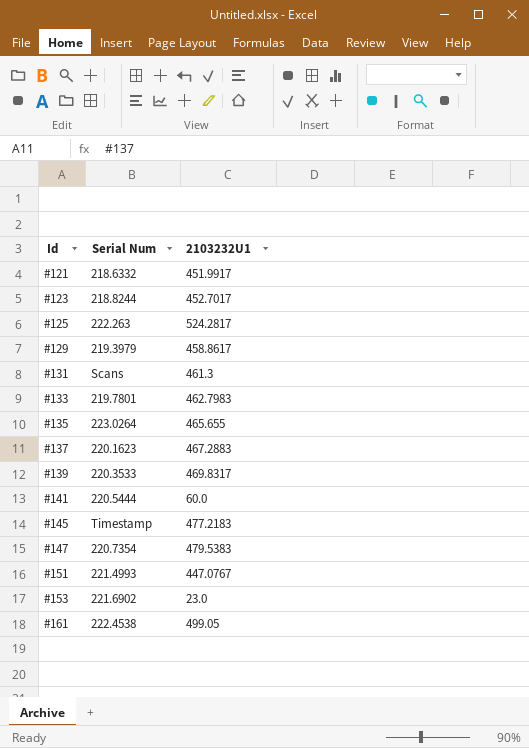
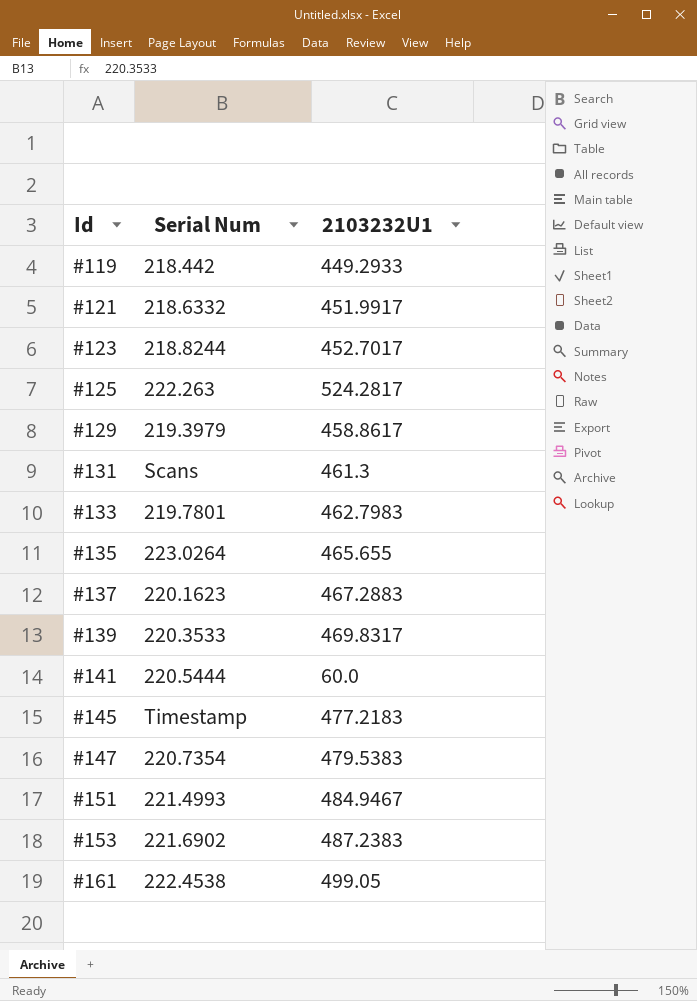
row #119: none -> 218.442 | 449.2933
#151 | 2103232U1: 447.0767 -> 484.9467
#153 | 2103232U1: 23.0 -> 487.2383

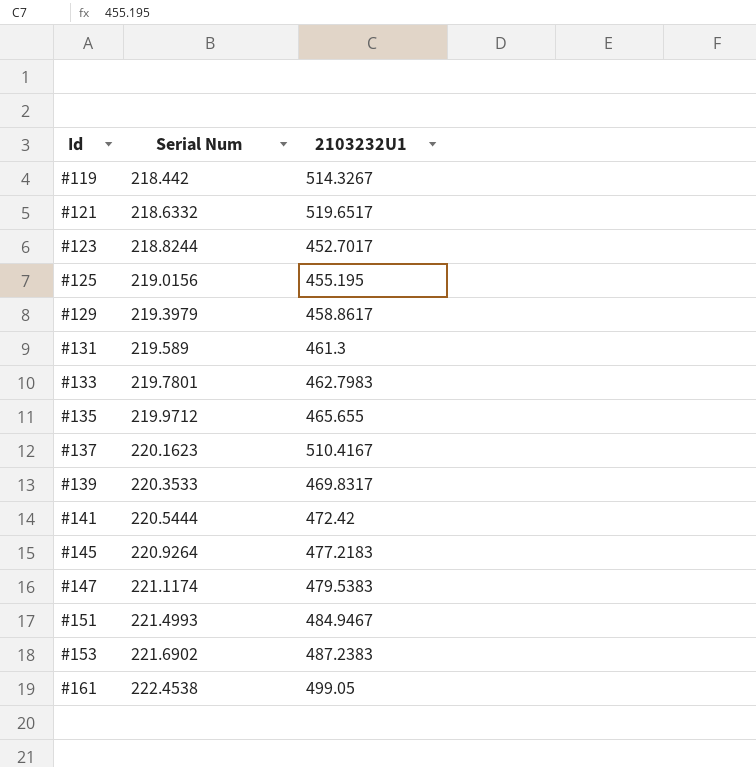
#119 | 2103232U1: 449.2933 -> 514.3267
#121 | 2103232U1: 451.9917 -> 519.6517
#125 | Serial Num: 222.263 -> 219.0156
#125 | 2103232U1: 524.2817 -> 455.195
#131 | Serial Num: Scans -> 219.589
#135 | Serial Num: 223.0264 -> 219.9712
#137 | 2103232U1: 467.2883 -> 510.4167
#141 | 2103232U1: 60.0 -> 472.42
#145 | Serial Num: Timestamp -> 220.9264
#147 | Serial Num: 220.7354 -> 221.1174

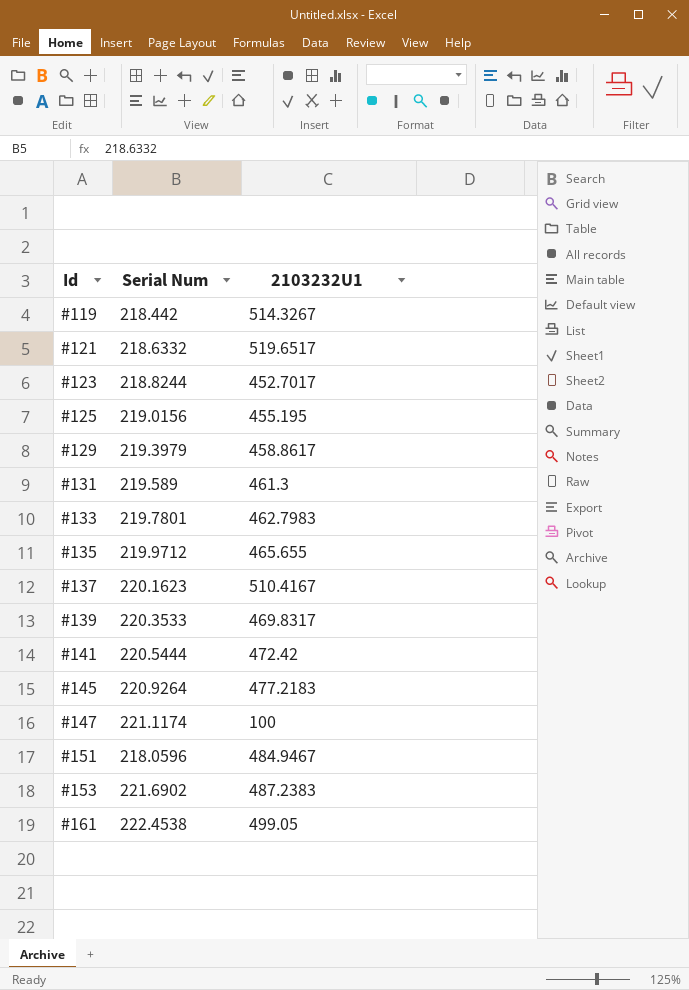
#147 | 2103232U1: 479.5383 -> 100
#151 | Serial Num: 221.4993 -> 218.0596

